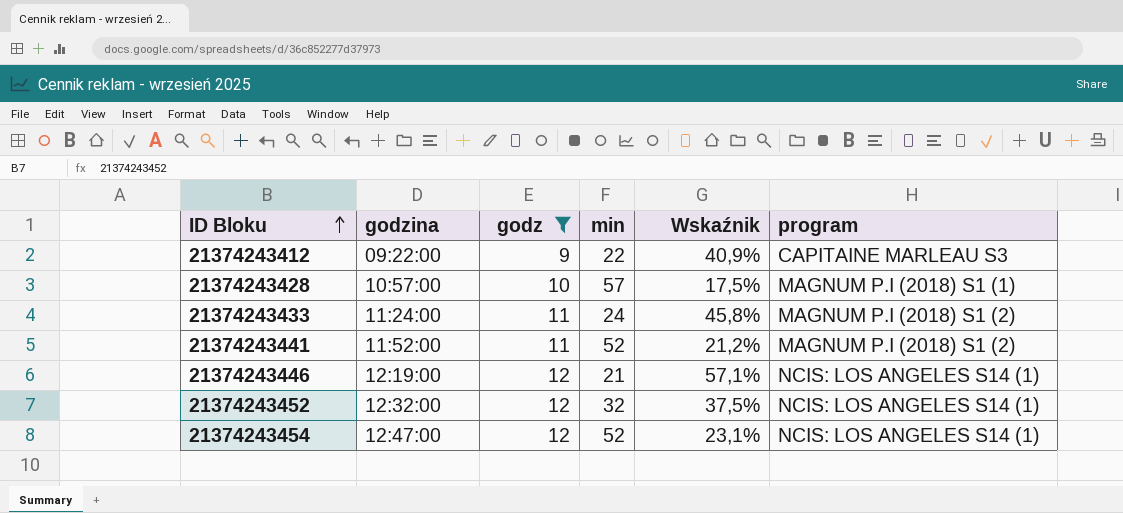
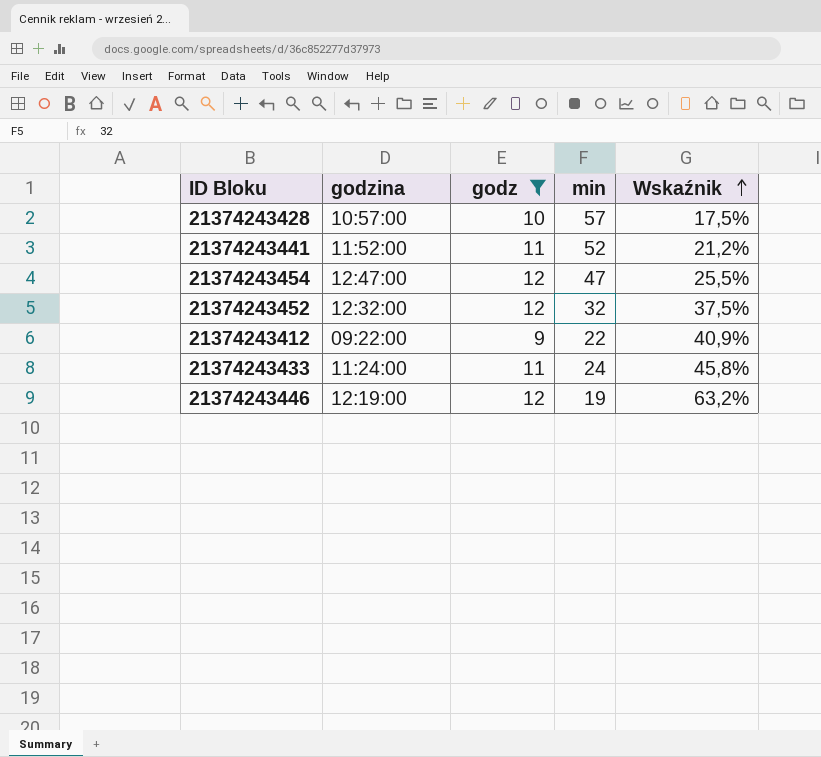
row order: ID Bloku ascending -> Wskaźnik ascending
column program | position: 6 -> none
21374243454 | min: 52 -> 47
21374243454 | Wskaźnik: 23,1% -> 25,5%
21374243446 | min: 21 -> 19
21374243446 | Wskaźnik: 57,1% -> 63,2%

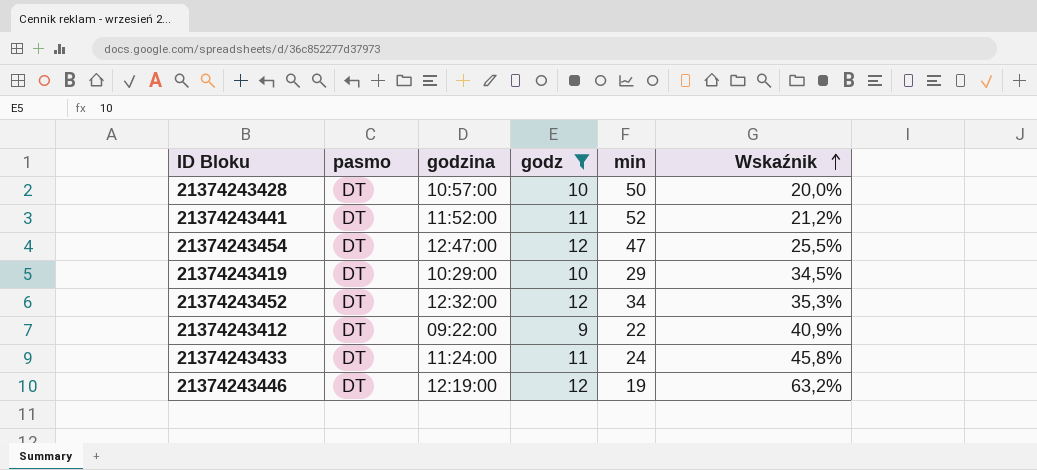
column pasmo | position: none -> 2
21374243428 | min: 57 -> 50
21374243428 | Wskaźnik: 17,5% -> 20,0%
row 21374243419: none -> DT | 10:29:00 | 10 | 29 | 34,5%
21374243452 | min: 32 -> 34
21374243452 | Wskaźnik: 37,5% -> 35,3%

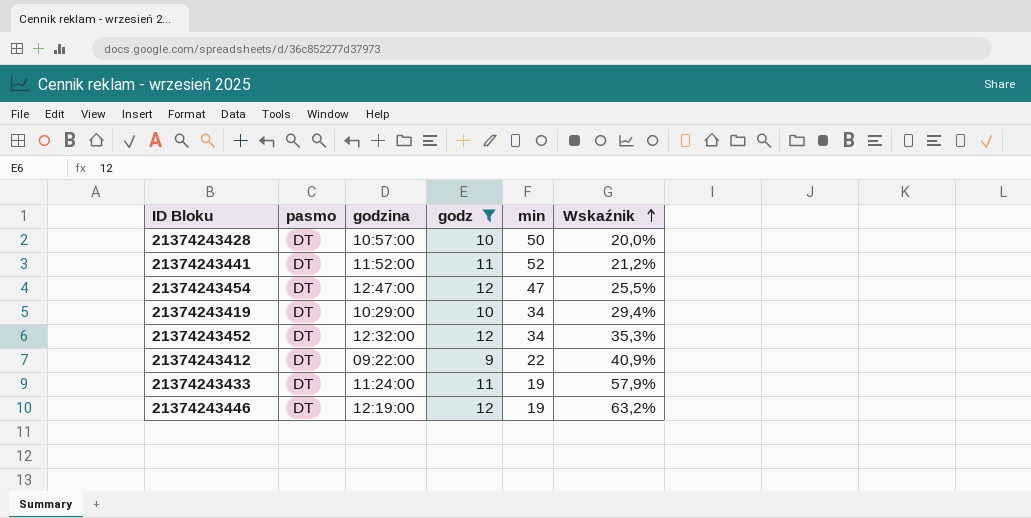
21374243419 | min: 29 -> 34
21374243419 | Wskaźnik: 34,5% -> 29,4%
21374243433 | min: 24 -> 19
21374243433 | Wskaźnik: 45,8% -> 57,9%

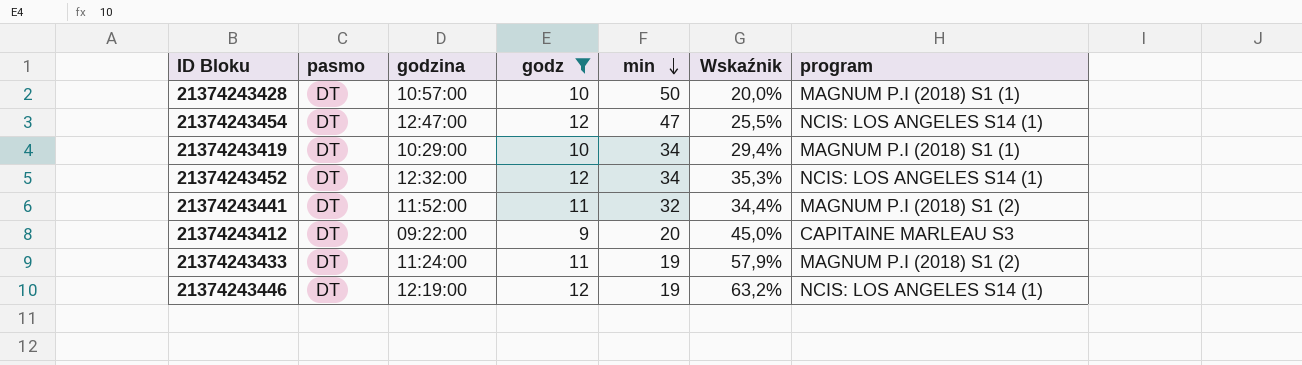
row order: Wskaźnik ascending -> min descending
column program | position: none -> 7
21374243441 | min: 52 -> 32
21374243441 | Wskaźnik: 21,2% -> 34,4%
21374243412 | min: 22 -> 20
21374243412 | Wskaźnik: 40,9% -> 45,0%

